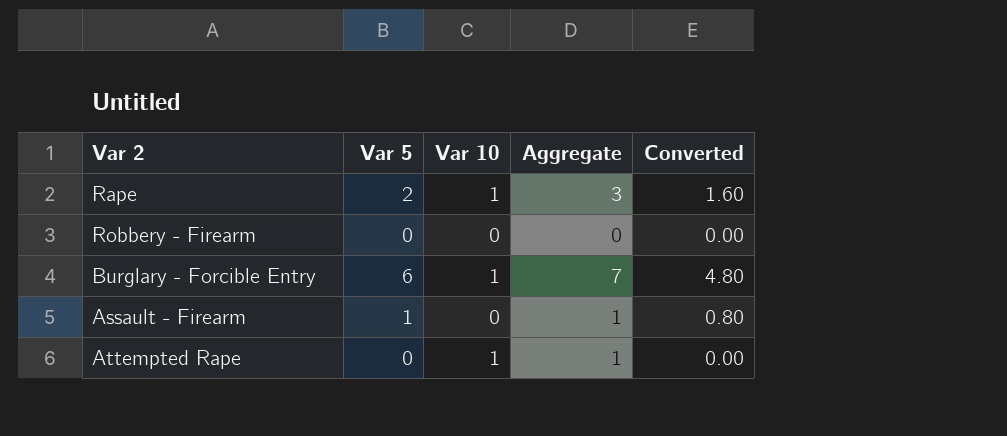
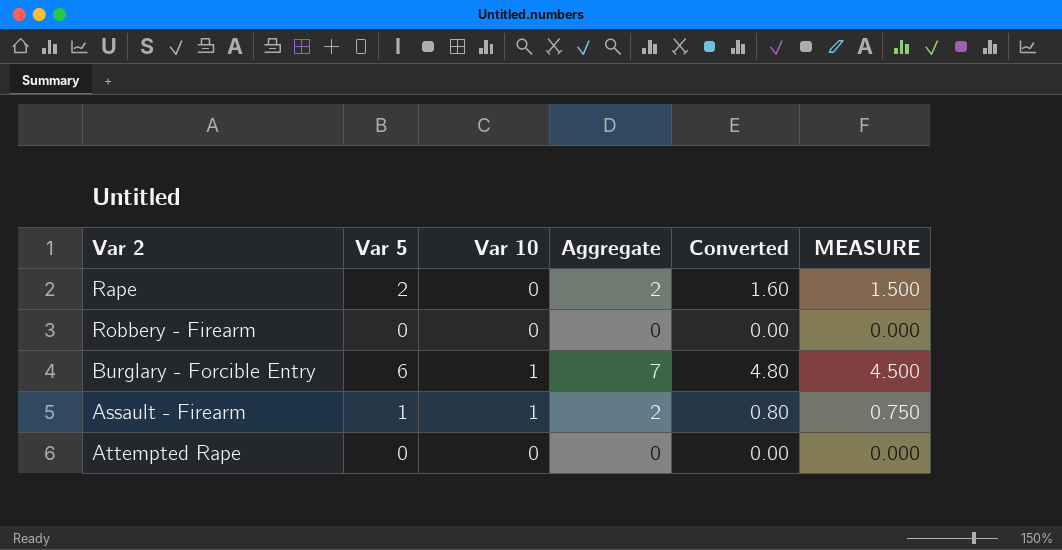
column MEASURE | formula: none -> [Var 5] * 0.75
Rape | Var 10: 1 -> 0
Rape | Aggregate: 3 -> 2
Assault - Firearm | Var 10: 0 -> 1
Assault - Firearm | Aggregate: 1 -> 2
Attempted Rape | Var 10: 1 -> 0
Attempted Rape | Aggregate: 1 -> 0

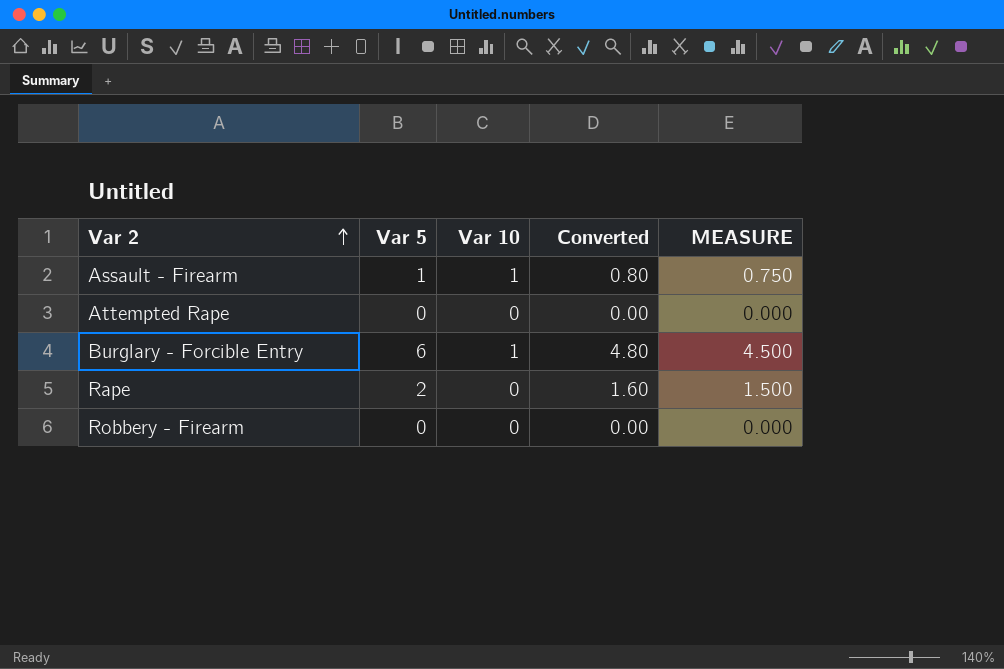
row order: none -> Var 2 ascending
column Aggregate | formula: [Var 5] + [Var 10] -> none

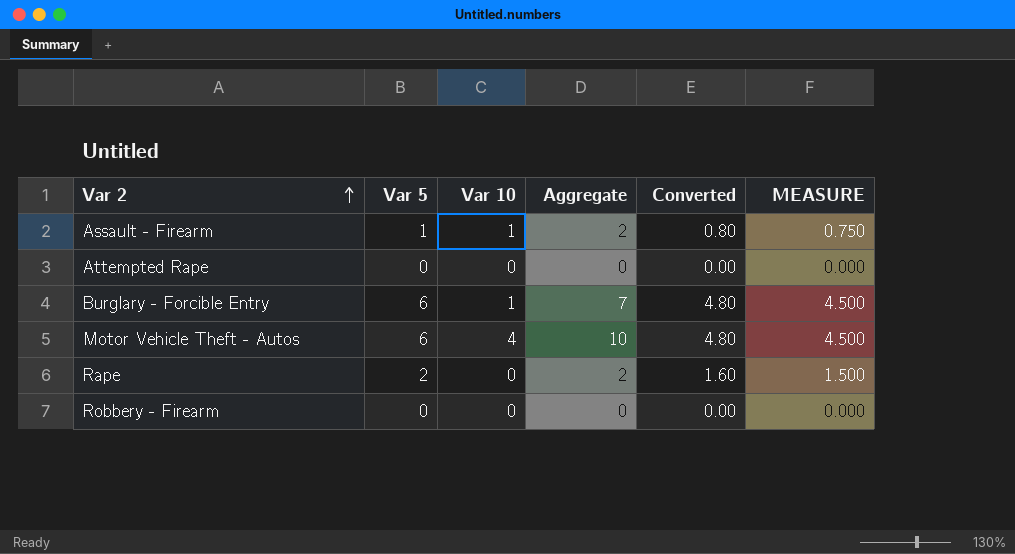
column Aggregate | formula: none -> [Var 5] + [Var 10]
row Motor Vehicle Theft - Autos: none -> 6 | 4 | 10 | 4.80 | 4.500

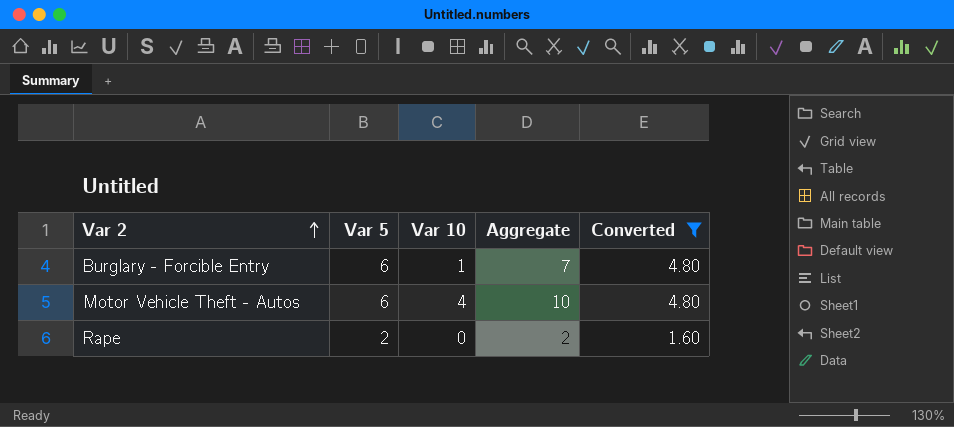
filter: none -> Converted >= 1.60
column MEASURE | formula: [Var 5] * 0.75 -> none

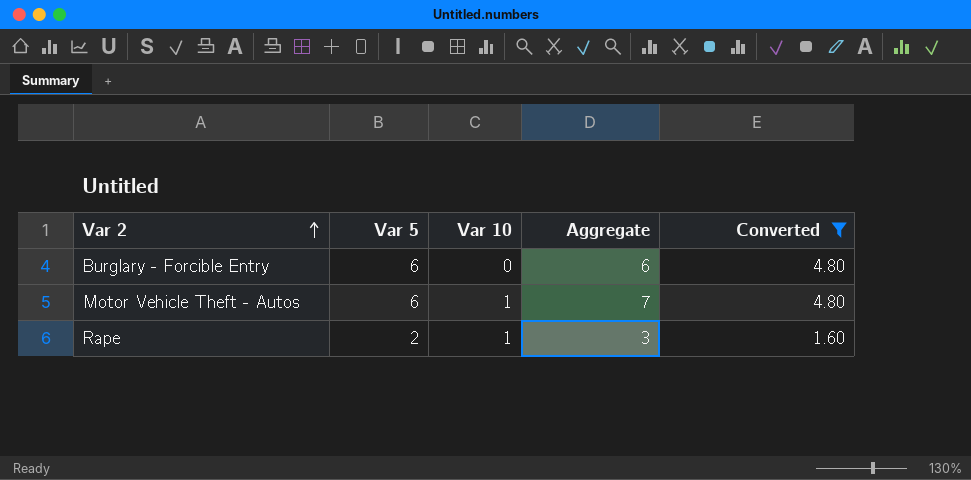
Burglary - Forcible Entry | Var 10: 1 -> 0
Burglary - Forcible Entry | Aggregate: 7 -> 6
Motor Vehicle Theft - Autos | Var 10: 4 -> 1
Motor Vehicle Theft - Autos | Aggregate: 10 -> 7
Rape | Var 10: 0 -> 1
Rape | Aggregate: 2 -> 3

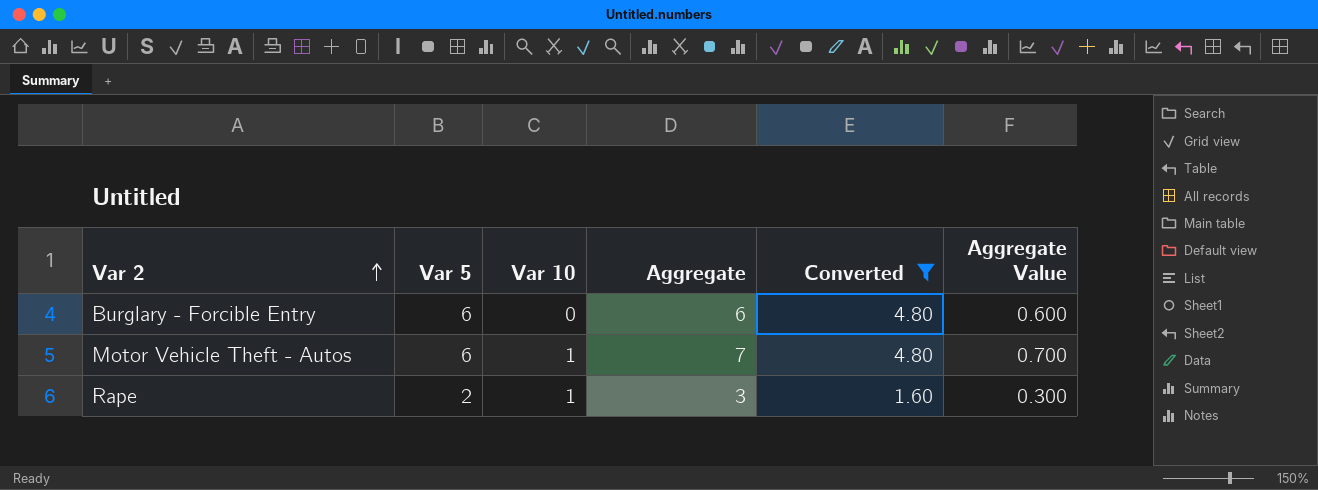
column Aggregate Value | formula: none -> [Aggregate] * 0.1

